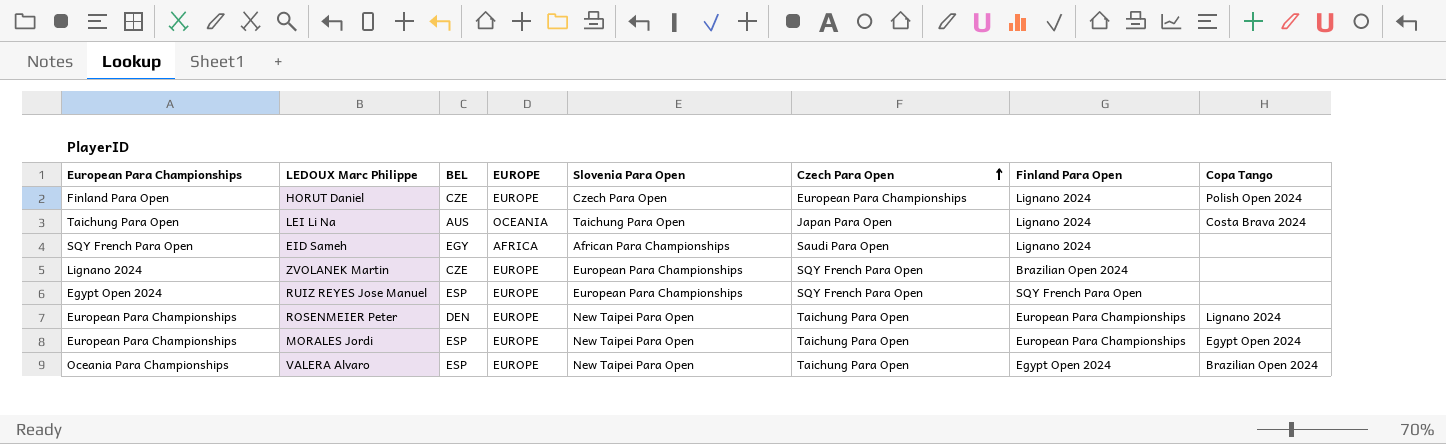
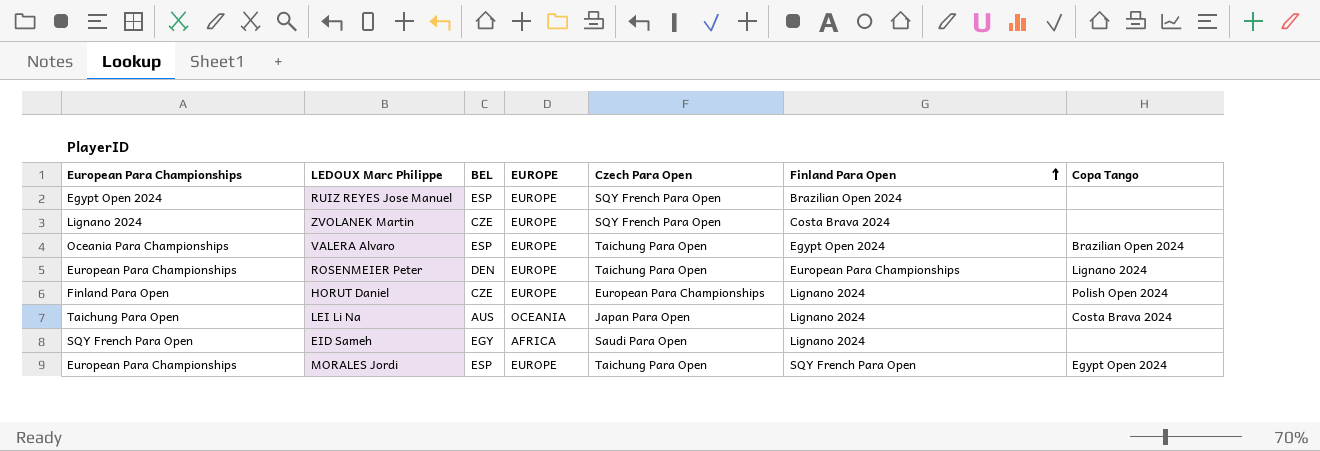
row order: Czech Para Open ascending -> Finland Para Open ascending
column Slovenia Para Open | position: 5 -> none
RUIZ REYES Jose Manuel | Finland Para Open: SQY French Para Open -> Brazilian Open 2024
ZVOLANEK Martin | Finland Para Open: Brazilian Open 2024 -> Costa Brava 2024
MORALES Jordi | Finland Para Open: European Para Championships -> SQY French Para Open

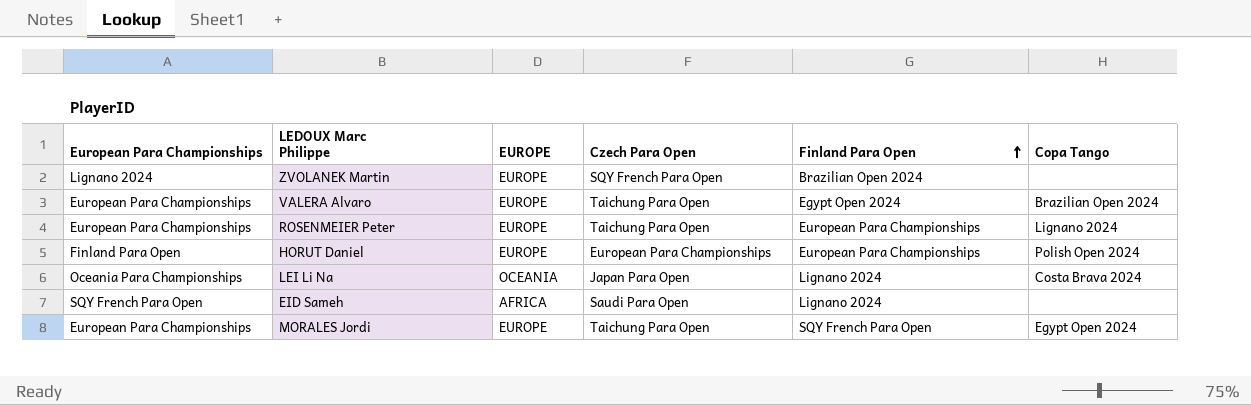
column BEL | position: 3 -> none
row RUIZ REYES Jose Manuel: Egypt Open 2024 | ESP | EUROPE | SQY French Para Open | Brazilian Open 2024 | none -> none
ZVOLANEK Martin | Finland Para Open: Costa Brava 2024 -> Brazilian Open 2024
VALERA Alvaro | European Para Championships: Oceania Para Championships -> European Para Championships
HORUT Daniel | Finland Para Open: Lignano 2024 -> European Para Championships
LEI Li Na | European Para Championships: Taichung Para Open -> Oceania Para Championships

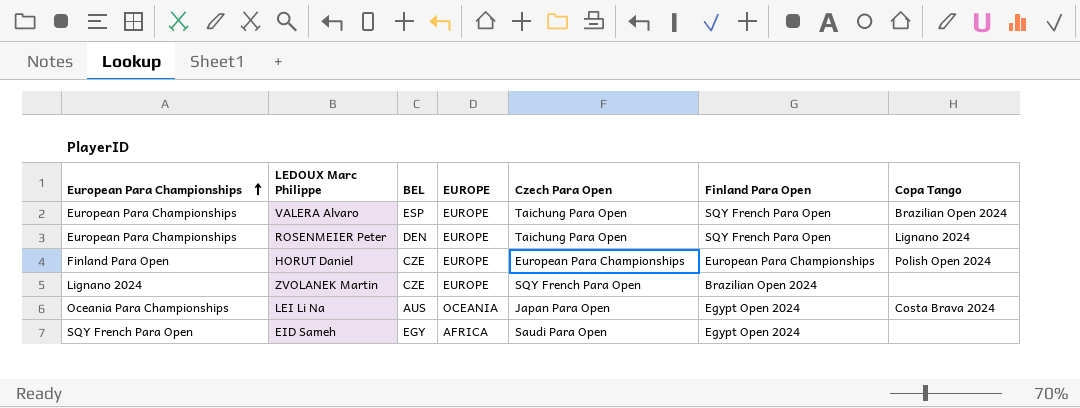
row order: Finland Para Open ascending -> European Para Championships ascending
column BEL | position: none -> 3
row MORALES Jordi: European Para Championships | EUROPE | Taichung Para Open | SQY French Para Open | Egypt Open 2024 -> none
VALERA Alvaro | Finland Para Open: Egypt Open 2024 -> SQY French Para Open
ROSENMEIER Peter | Finland Para Open: European Para Championships -> SQY French Para Open
LEI Li Na | Finland Para Open: Lignano 2024 -> Egypt Open 2024
EID Sameh | Finland Para Open: Lignano 2024 -> Egypt Open 2024

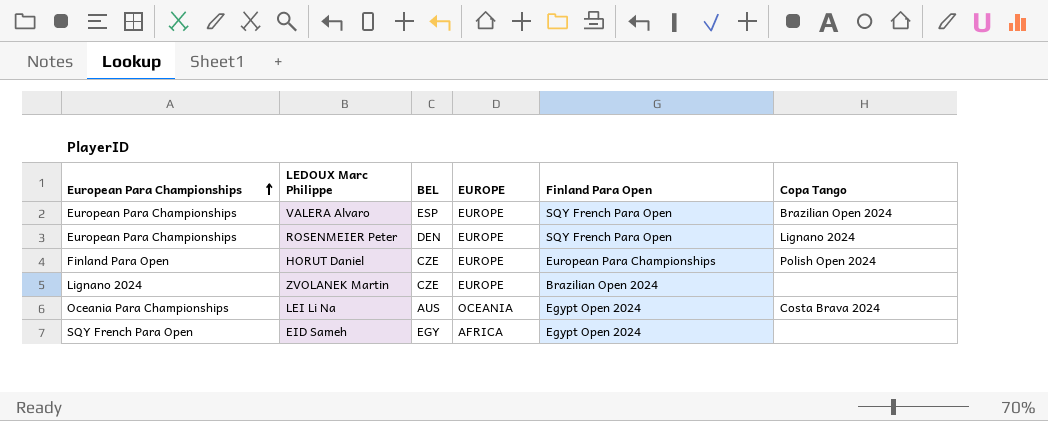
column Czech Para Open | position: 5 -> none

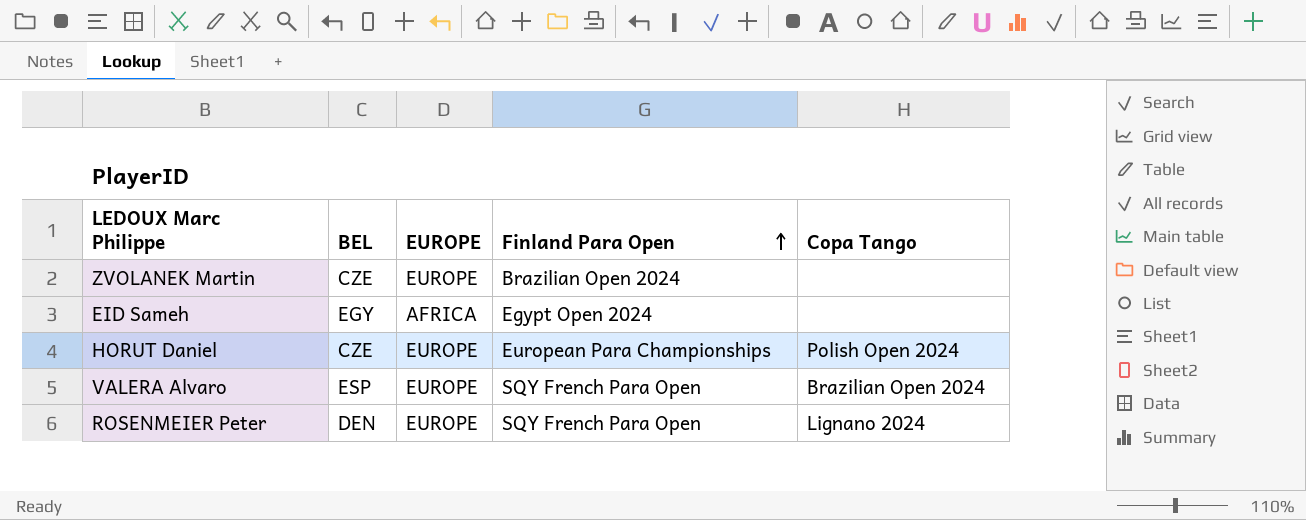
row order: European Para Championships ascending -> Finland Para Open ascending
column European Para Championships | position: 1 -> none
row LEI Li Na: Oceania Para Championships | AUS | OCEANIA | Egypt Open 2024 | Costa Brava 2024 -> none

